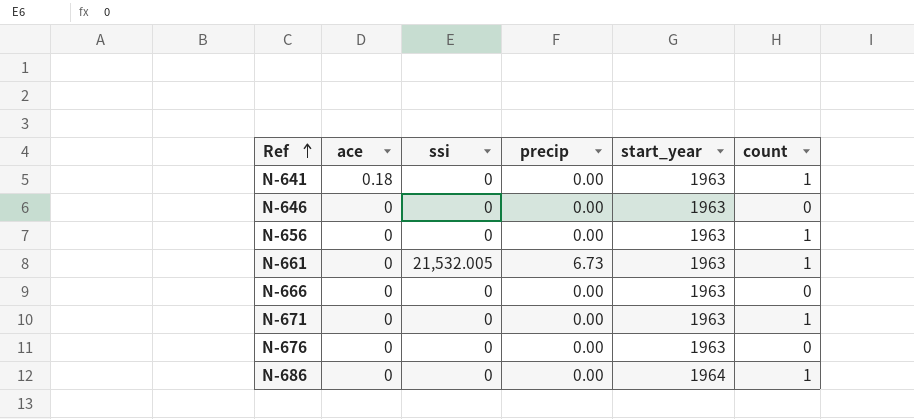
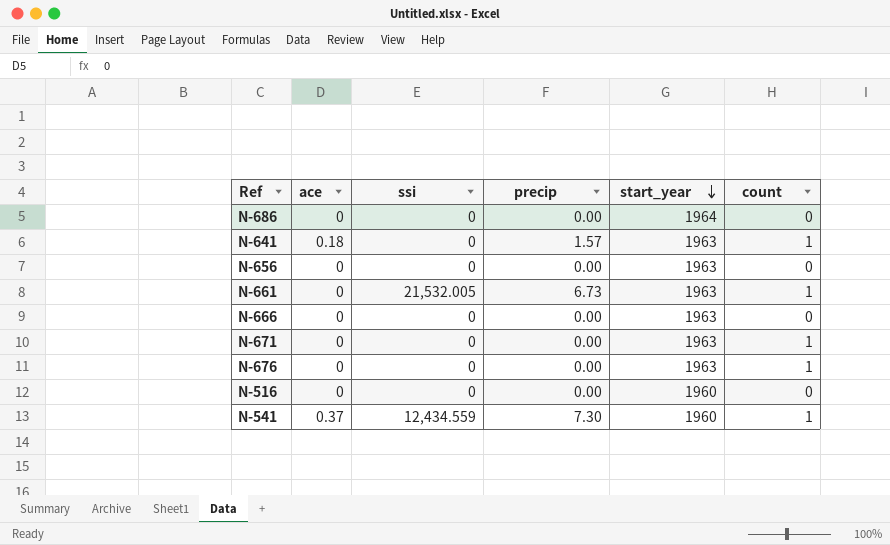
row order: Ref ascending -> start_year descending
row N-646: 0 | 0 | 0.00 | 1963 | 0 -> none
N-686 | count: 1 -> 0
N-641 | precip: 0.00 -> 1.57
N-656 | count: 1 -> 0
N-676 | count: 0 -> 1
row N-516: none -> 0 | 0 | 0.00 | 1960 | 0
row N-541: none -> 0.37 | 12,434.559 | 7.30 | 1960 | 1

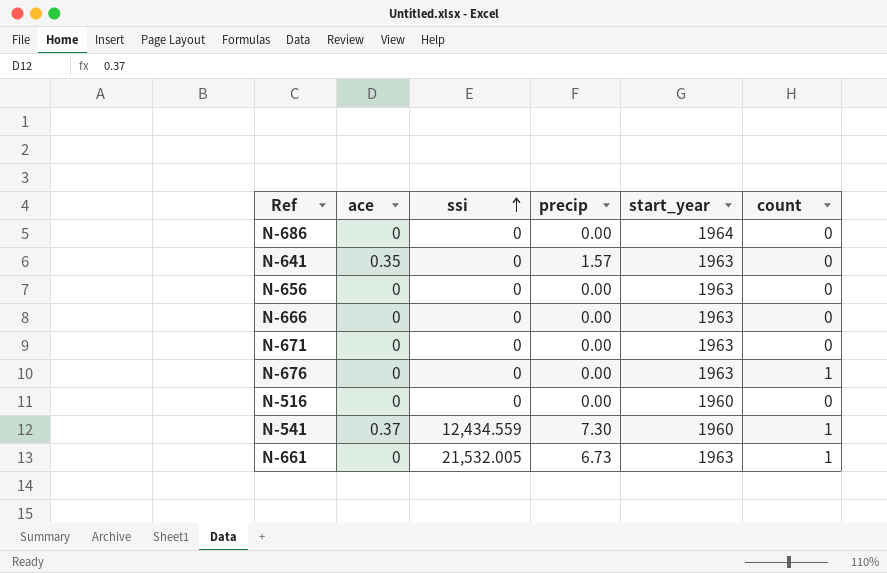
row order: start_year descending -> ssi ascending
N-641 | ace: 0.18 -> 0.35
N-641 | count: 1 -> 0
N-671 | count: 1 -> 0

